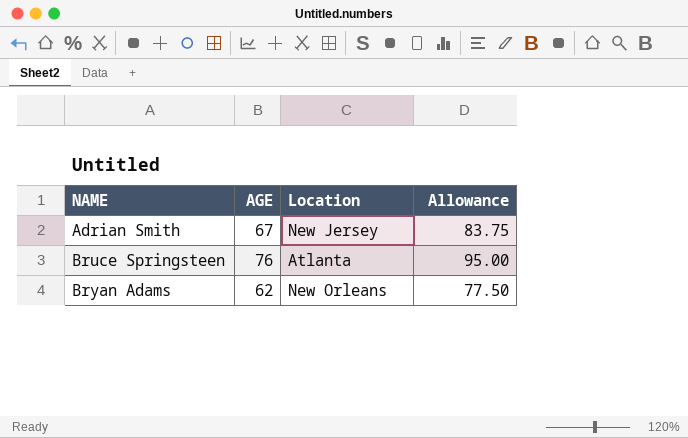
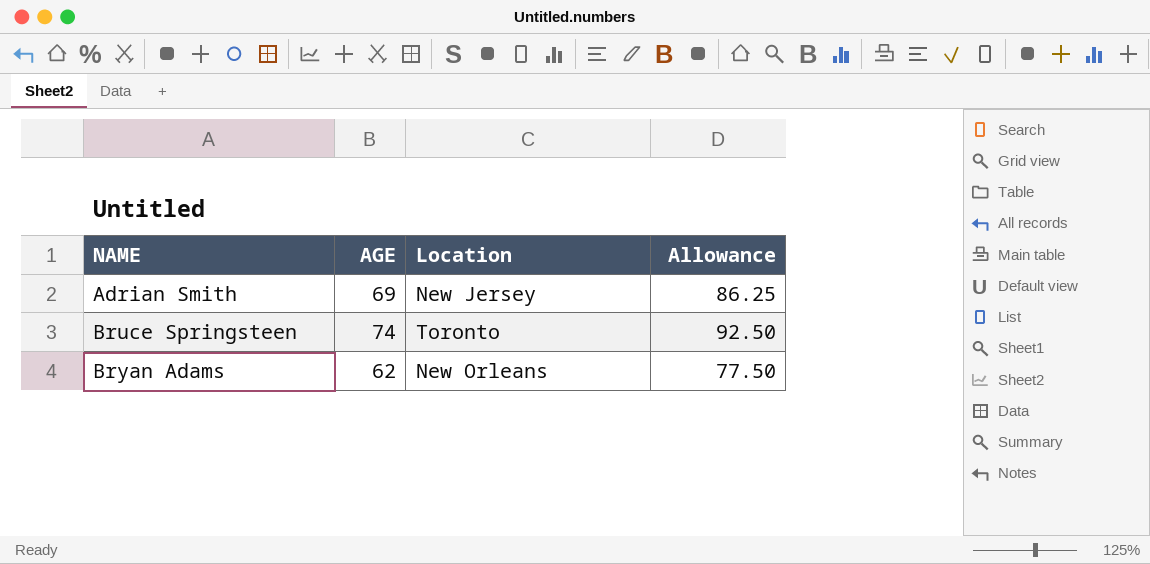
Adrian Smith | AGE: 67 -> 69
Adrian Smith | Allowance: 83.75 -> 86.25
Bruce Springsteen | AGE: 76 -> 74
Bruce Springsteen | Location: Atlanta -> Toronto
Bruce Springsteen | Allowance: 95.00 -> 92.50

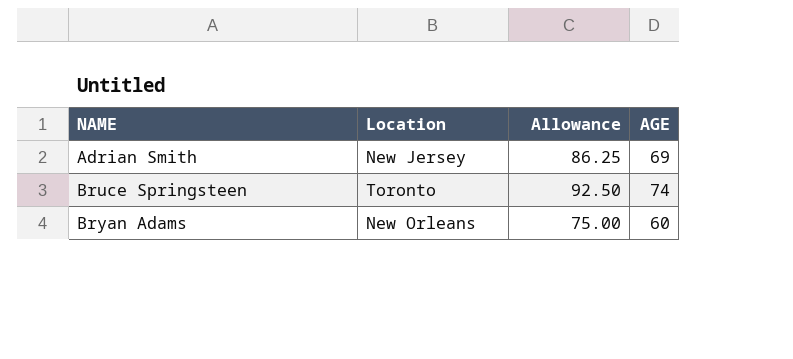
column AGE | position: 2 -> 4
Bryan Adams | Allowance: 77.50 -> 75.00
Bryan Adams | AGE: 62 -> 60

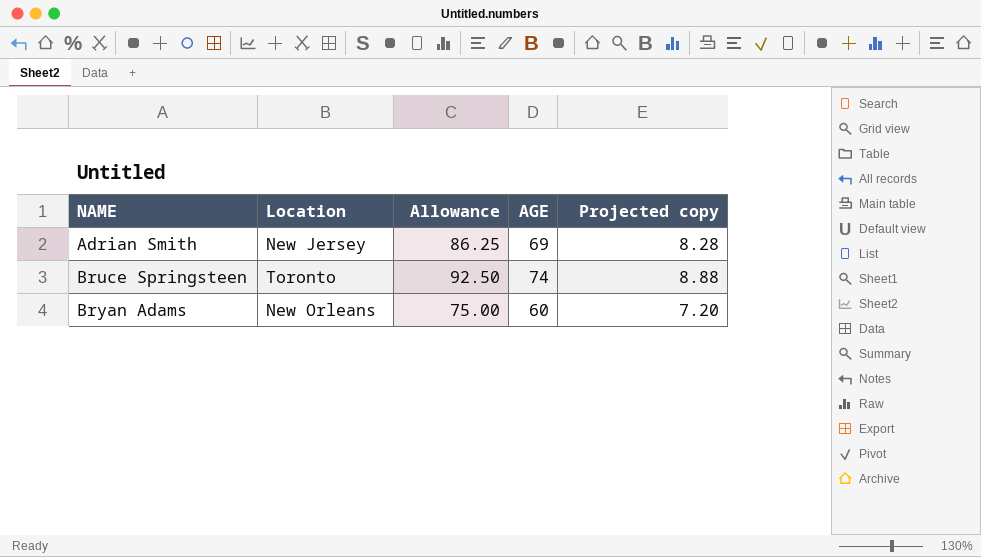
column Projected copy | formula: none -> [AGE] * 0.12

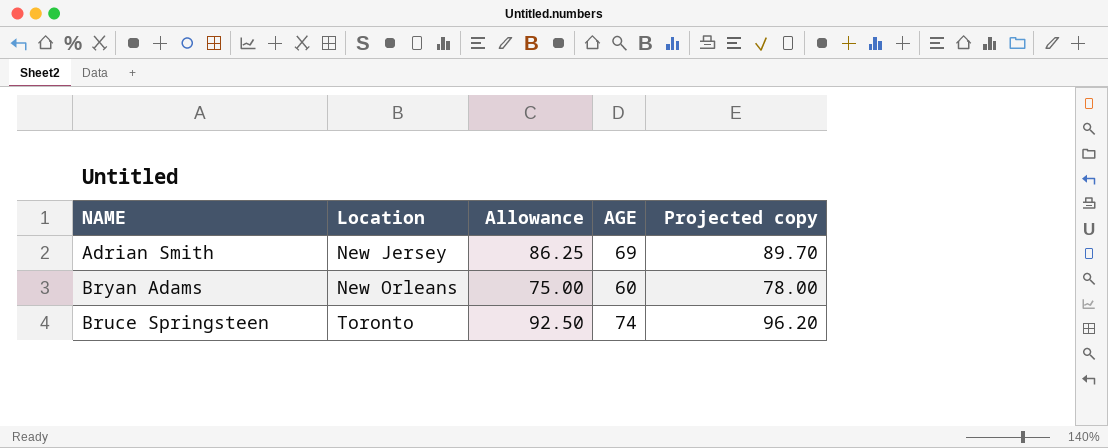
row order: NAME ascending -> Location ascending
column Projected copy | formula: [AGE] * 0.12 -> [AGE] * 1.3

